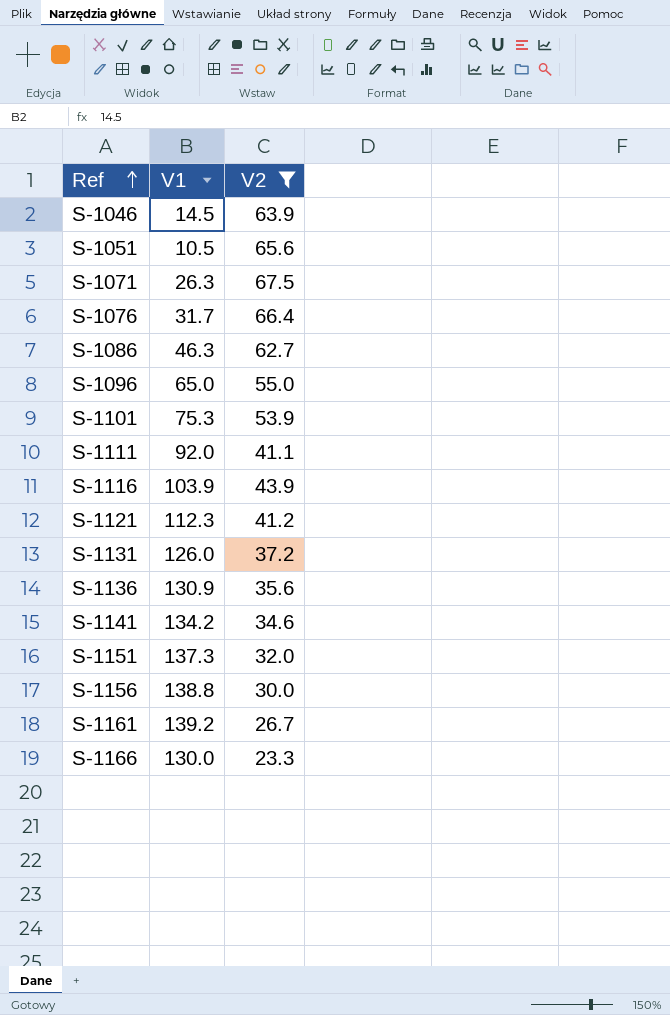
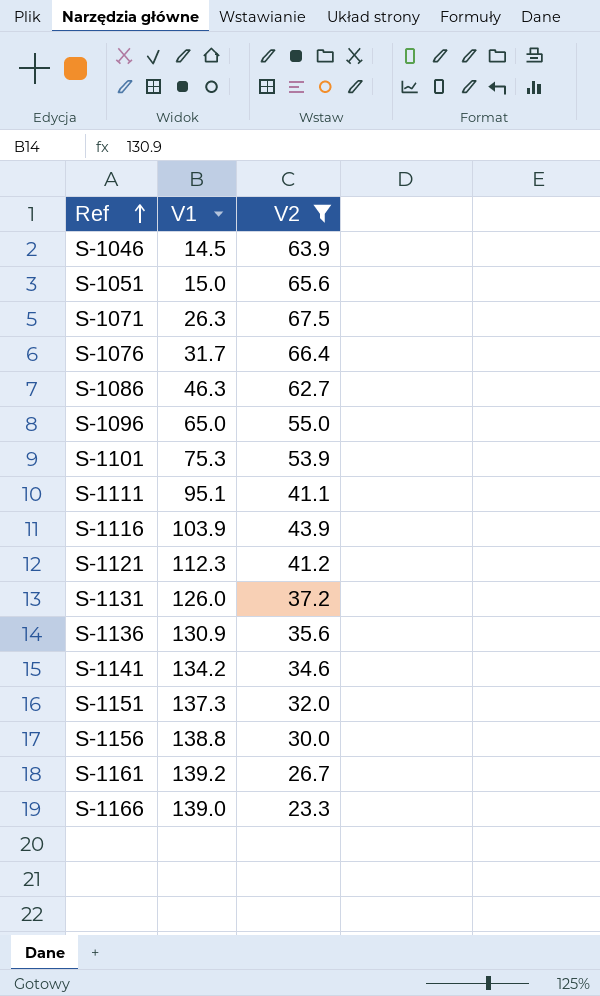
S-1051 | V1: 10.5 -> 15.0
S-1111 | V1: 92.0 -> 95.1
S-1166 | V1: 130.0 -> 139.0

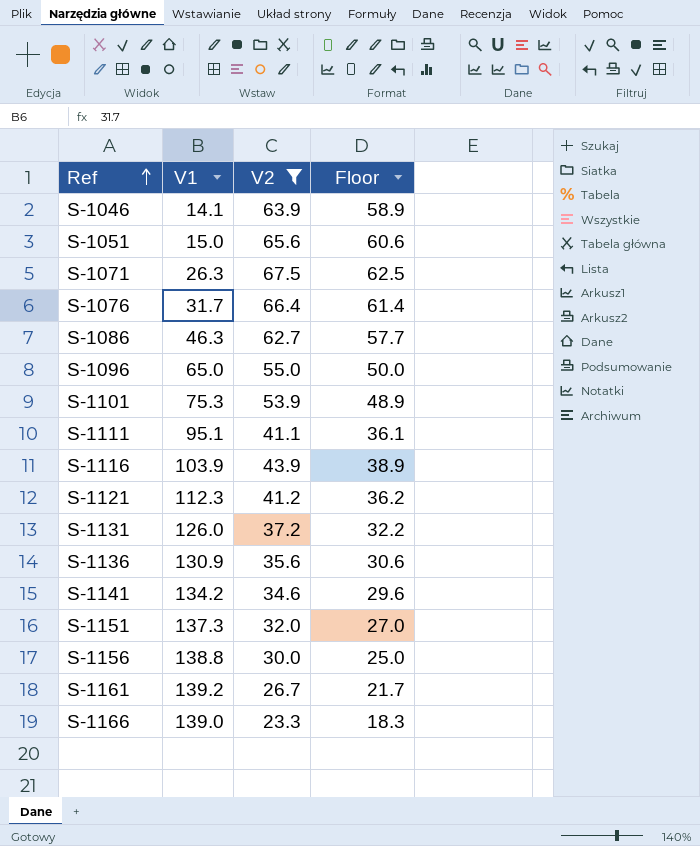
column Floor | formula: none -> [V2] - 5
S-1046 | V1: 14.5 -> 14.1

